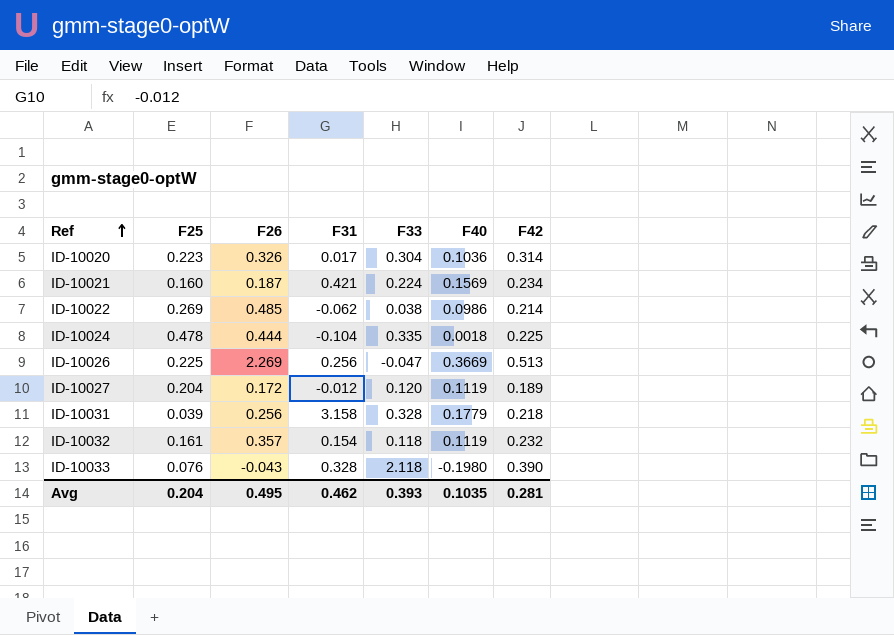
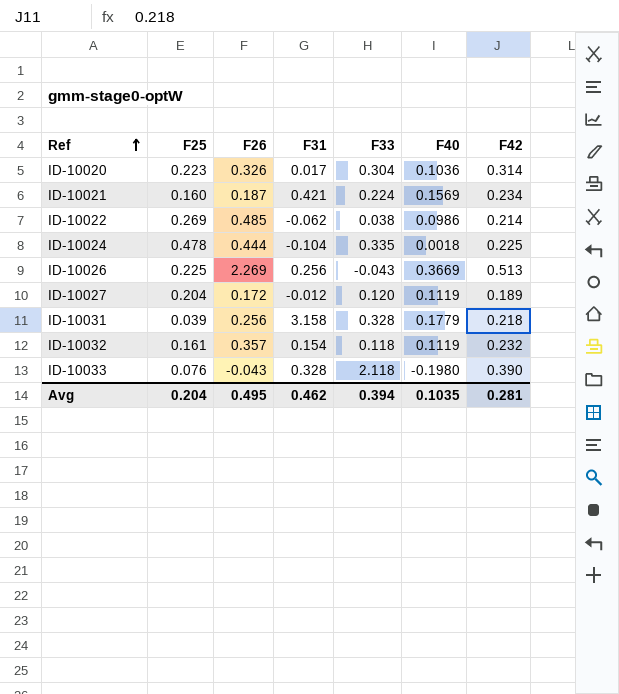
ID-10026 | F33: -0.047 -> -0.043
Avg | F33: 0.393 -> 0.394

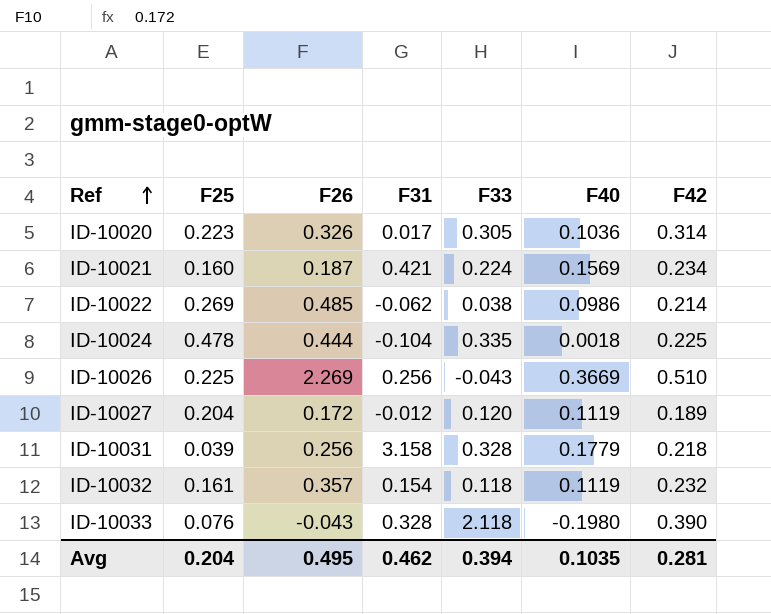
ID-10020 | F33: 0.304 -> 0.305
ID-10026 | F42: 0.513 -> 0.510

